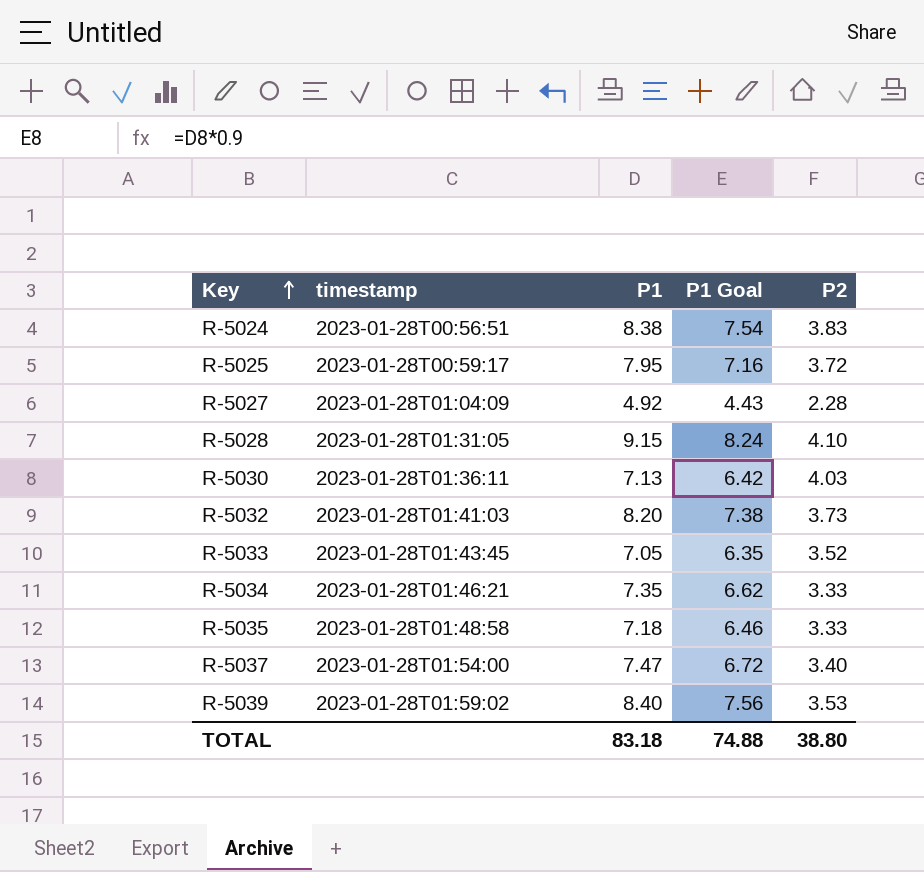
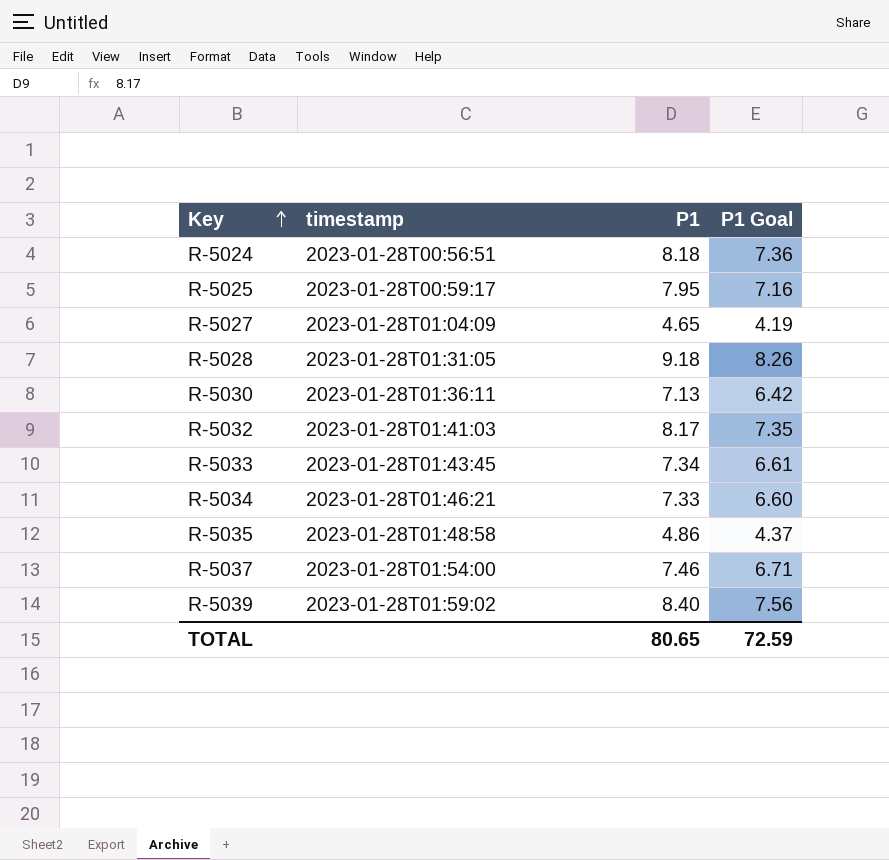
column P2 | position: 5 -> none
R-5024 | P1: 8.38 -> 8.18
R-5024 | P1 Goal: 7.54 -> 7.36
R-5027 | P1: 4.92 -> 4.65
R-5027 | P1 Goal: 4.43 -> 4.19
R-5028 | P1: 9.15 -> 9.18
R-5028 | P1 Goal: 8.24 -> 8.26
R-5032 | P1: 8.20 -> 8.17
R-5032 | P1 Goal: 7.38 -> 7.35
R-5033 | P1: 7.05 -> 7.34
R-5033 | P1 Goal: 6.35 -> 6.61
R-5034 | P1: 7.35 -> 7.33
R-5034 | P1 Goal: 6.62 -> 6.60
R-5035 | P1: 7.18 -> 4.86
R-5035 | P1 Goal: 6.46 -> 4.37
R-5037 | P1: 7.47 -> 7.46
R-5037 | P1 Goal: 6.72 -> 6.71
TOTAL | P1: 83.18 -> 80.65
TOTAL | P1 Goal: 74.88 -> 72.59

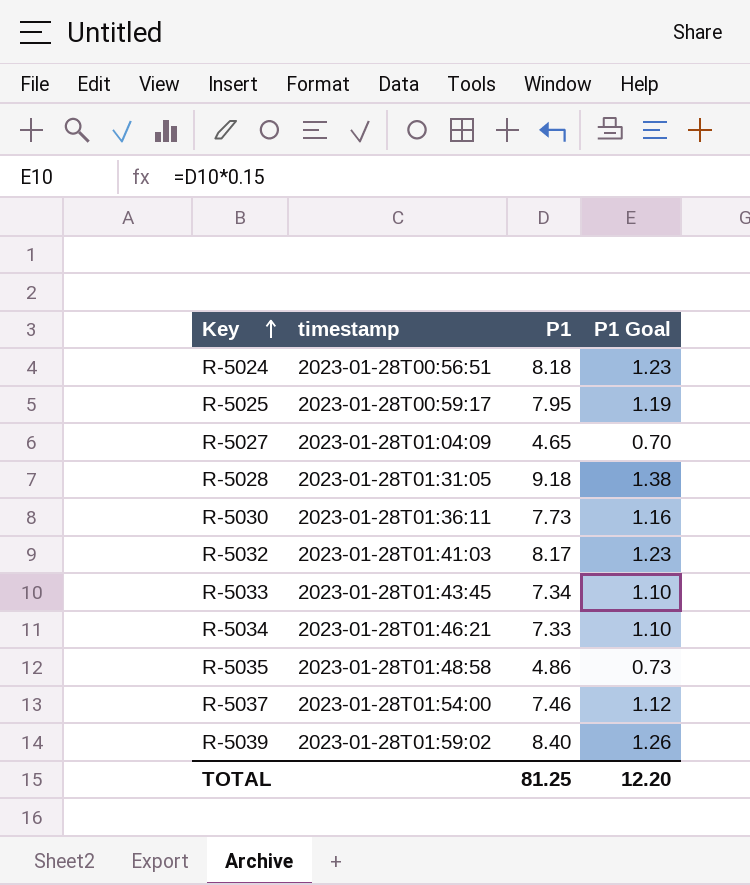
column P1 Goal | formula: [P1] * 0.9 -> [P1] * 0.15
R-5030 | P1: 7.13 -> 7.73
TOTAL | P1: 80.65 -> 81.25
TOTAL | P1 Goal: 72.59 -> 12.20

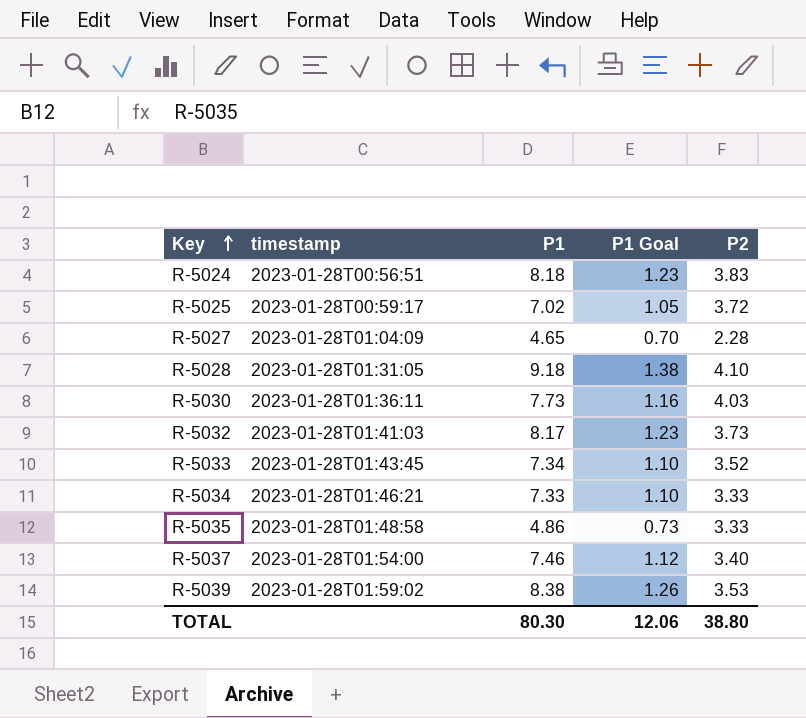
column P2 | position: none -> 5
R-5025 | P1: 7.95 -> 7.02
R-5025 | P1 Goal: 1.19 -> 1.05
R-5039 | P1: 8.40 -> 8.38
TOTAL | P1: 81.25 -> 80.30
TOTAL | P1 Goal: 12.20 -> 12.06

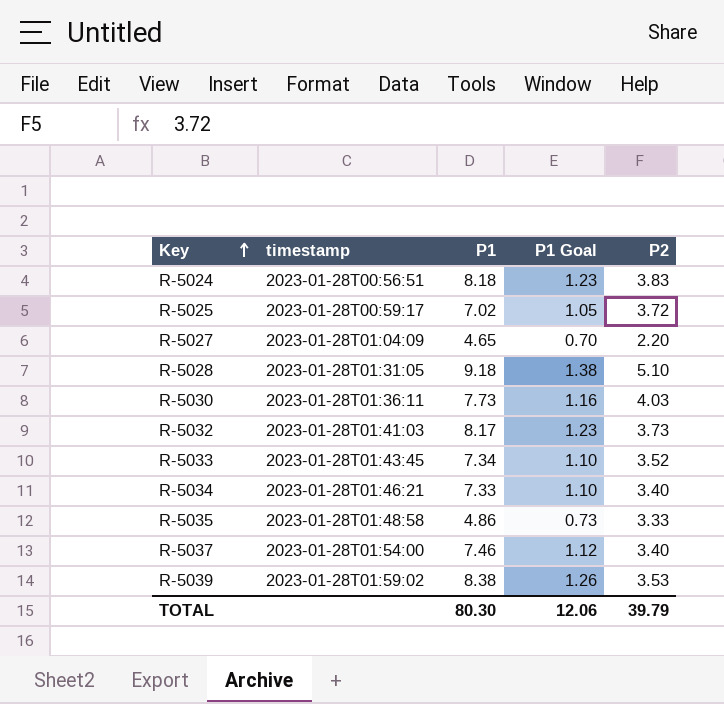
R-5027 | P2: 2.28 -> 2.20
R-5028 | P2: 4.10 -> 5.10
R-5034 | P2: 3.33 -> 3.40
TOTAL | P2: 38.80 -> 39.79

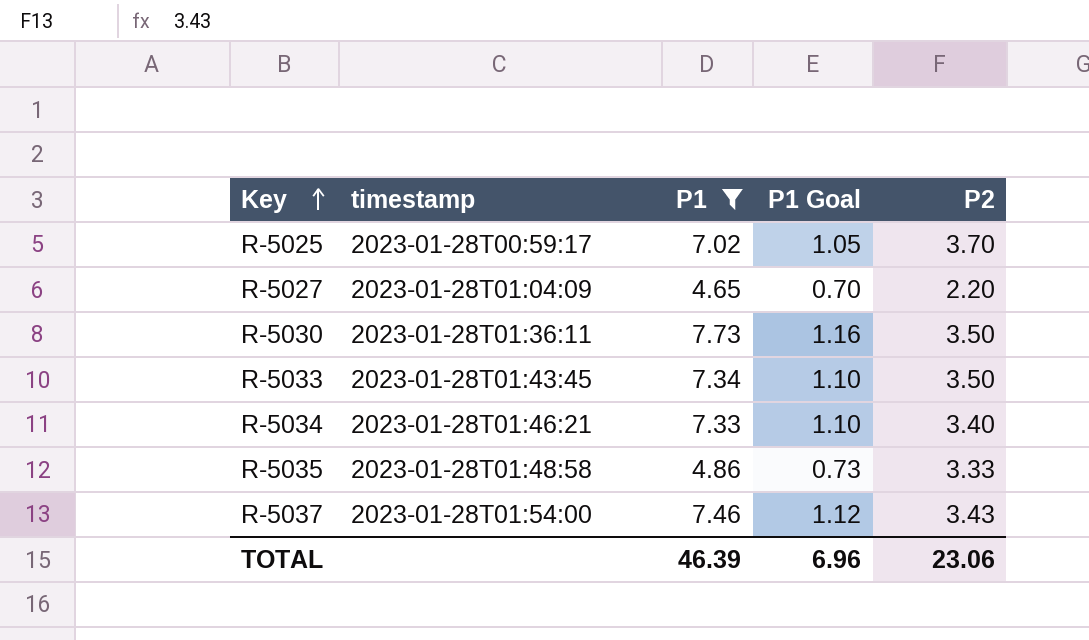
filter: none -> P1 <= 7.73
R-5025 | P2: 3.72 -> 3.70
R-5030 | P2: 4.03 -> 3.50
R-5033 | P2: 3.52 -> 3.50
R-5037 | P2: 3.40 -> 3.43
TOTAL | P1: 80.30 -> 46.39
TOTAL | P1 Goal: 12.06 -> 6.96
TOTAL | P2: 39.79 -> 23.06

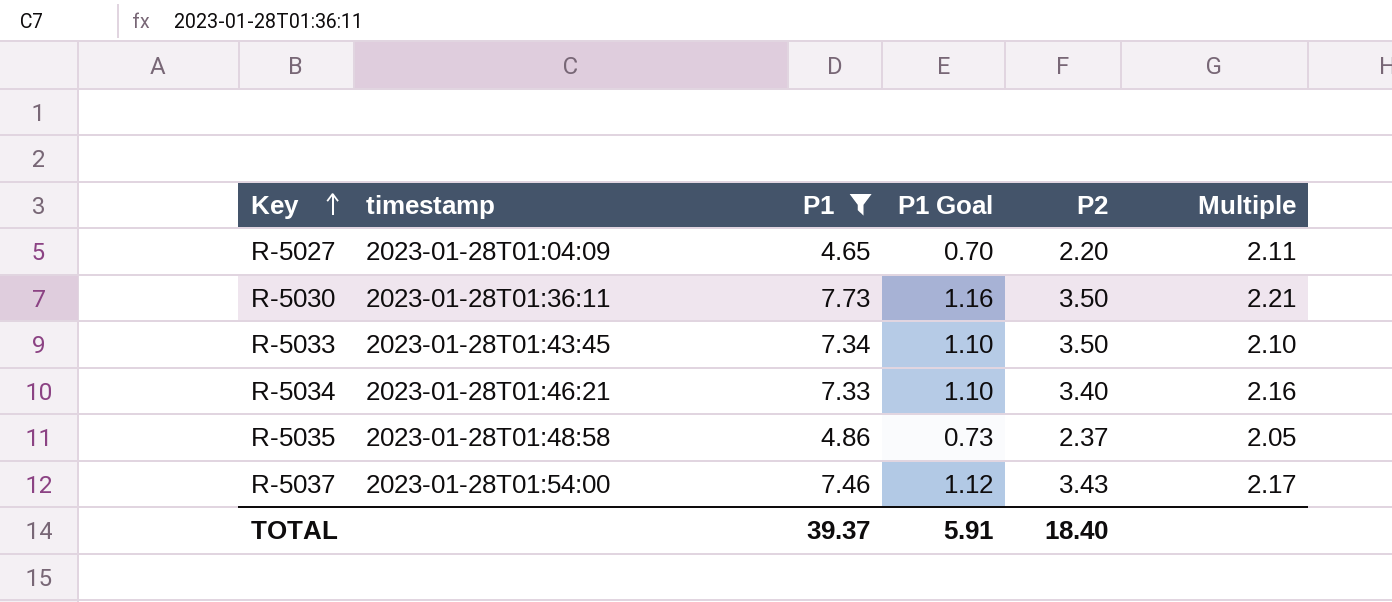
column Multiple | formula: none -> [P1] / [P2]
row R-5025: 2023-01-28T00:59:17 | 7.02 | 1.05 | 3.70 -> none
R-5035 | P2: 3.33 -> 2.37
TOTAL | P1: 46.39 -> 39.37
TOTAL | P1 Goal: 6.96 -> 5.91
TOTAL | P2: 23.06 -> 18.40

